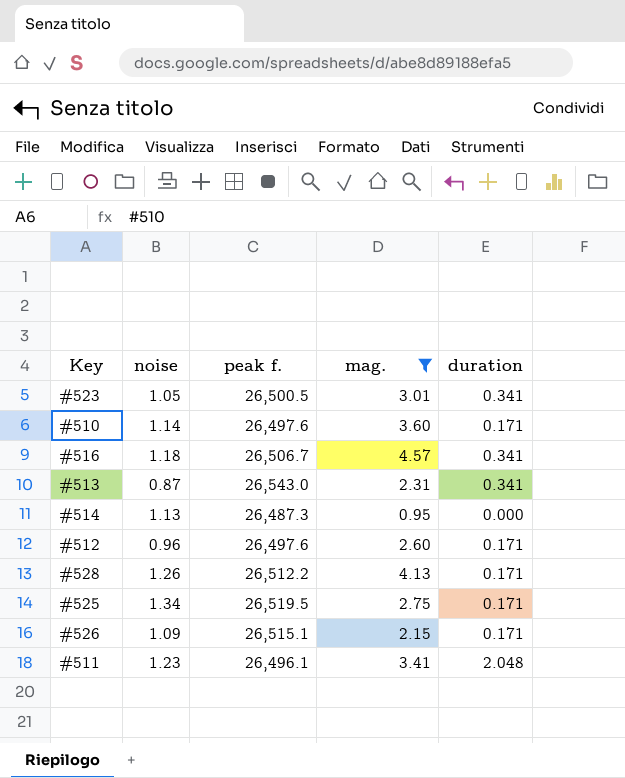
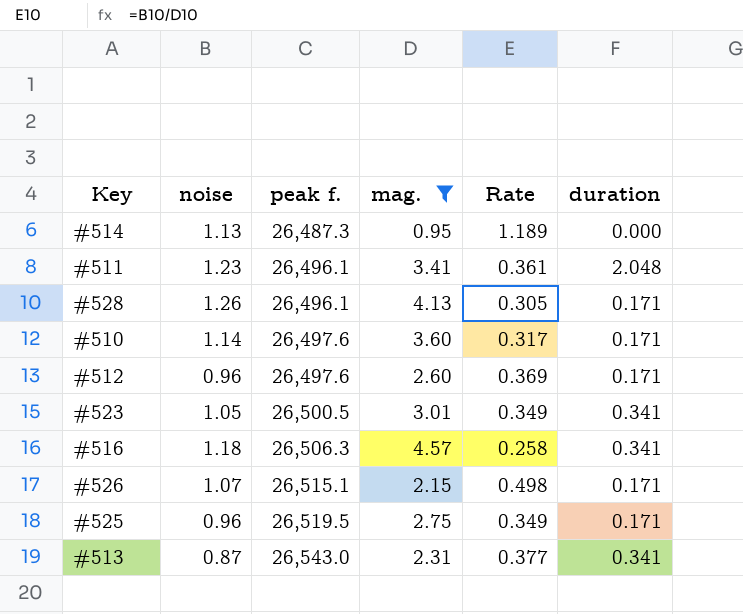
row order: none -> peak f. ascending
column Rate | formula: none -> [noise] / [mag.]
#528 | peak f.: 26,512.2 -> 26,496.1
#516 | peak f.: 26,506.7 -> 26,506.3
#526 | noise: 1.09 -> 1.07
#525 | noise: 1.34 -> 0.96

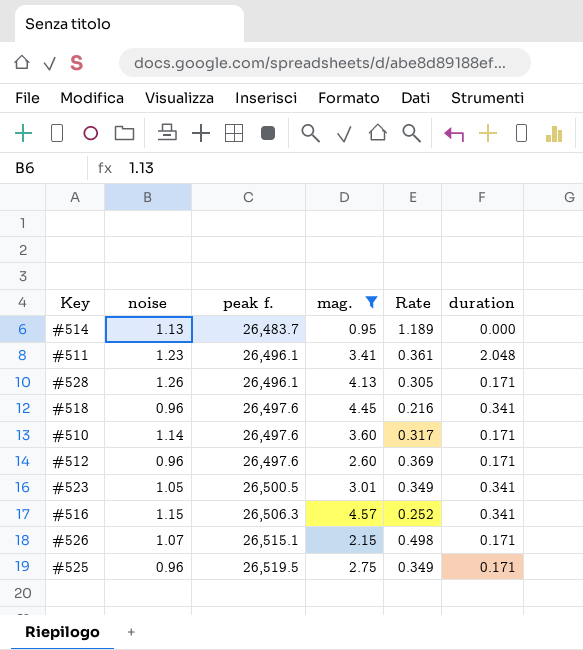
row #513: 0.87 | 26,543.0 | 2.31 | 0.377 | 0.341 -> none
#514 | peak f.: 26,487.3 -> 26,483.7
row #518: none -> 0.96 | 26,497.6 | 4.45 | 0.216 | 0.341
#516 | noise: 1.18 -> 1.15
#516 | Rate: 0.258 -> 0.252

